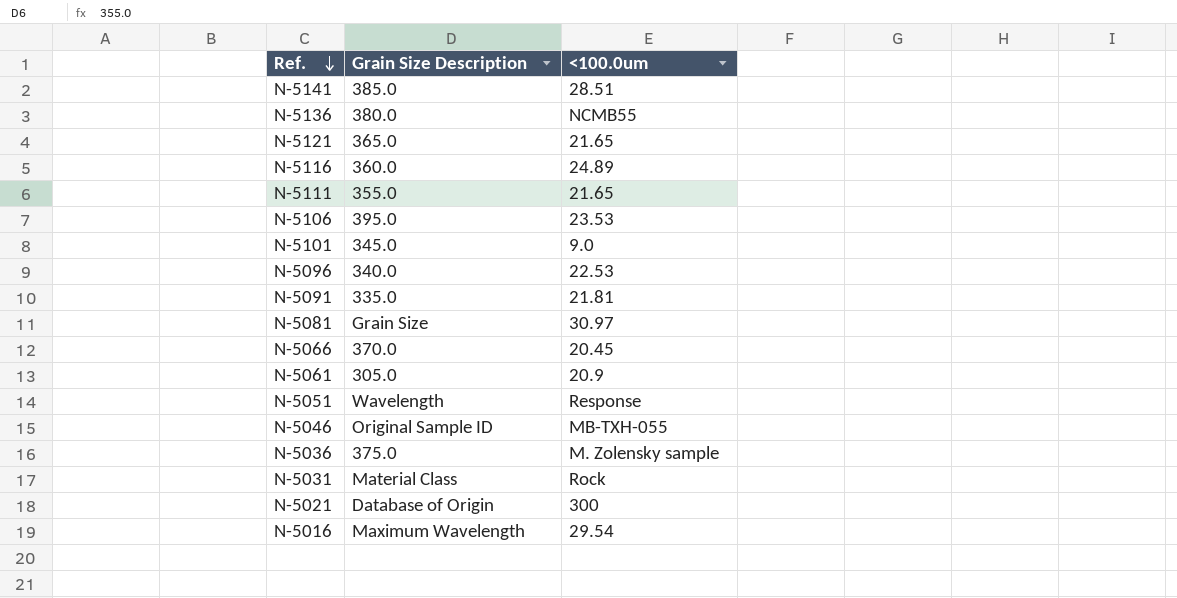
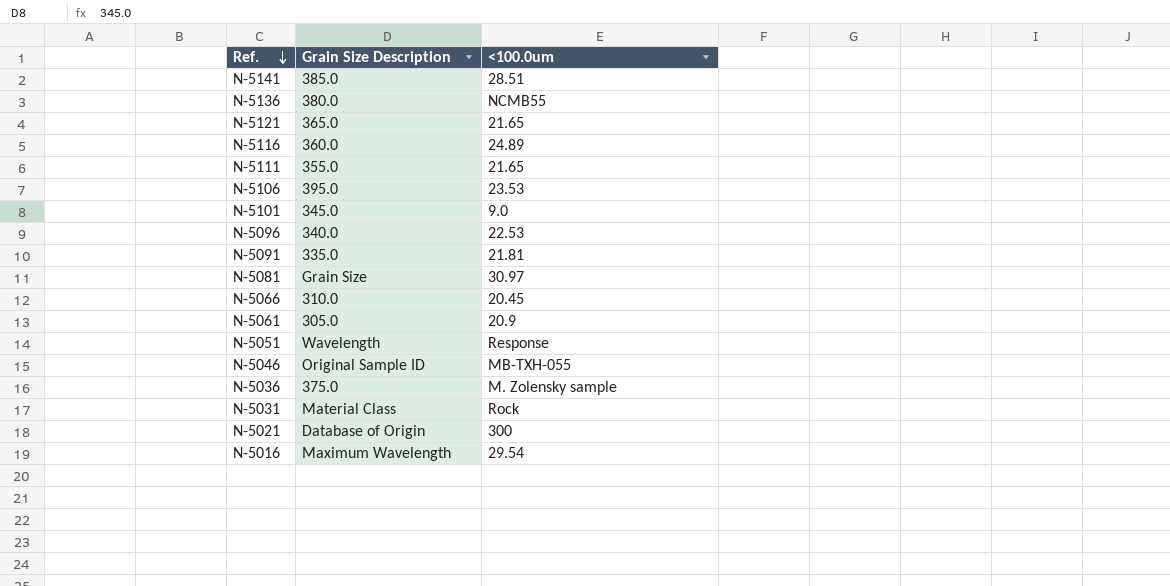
N-5066 | Grain Size Description: 370.0 -> 310.0

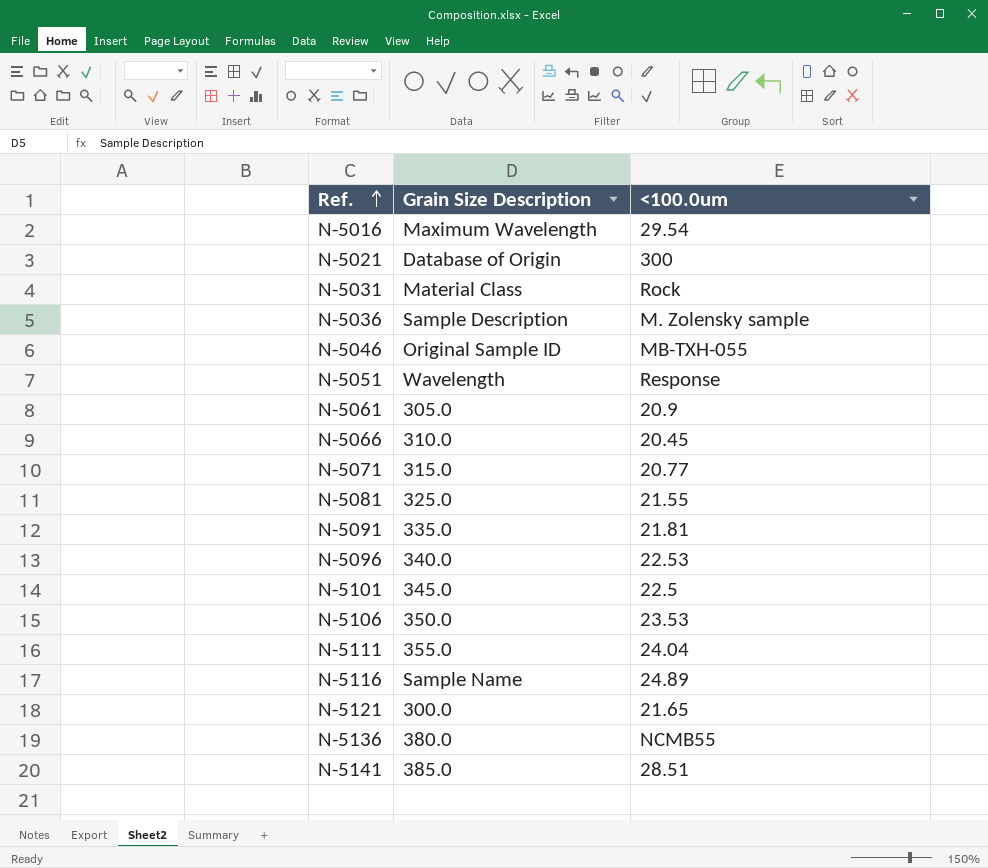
row order: Ref. descending -> Ref. ascending
N-5036 | Grain Size Description: 375.0 -> Sample Description
row N-5071: none -> 315.0 | 20.77
N-5081 | Grain Size Description: Grain Size -> 325.0
N-5081 | <100.0um: 30.97 -> 21.55
N-5101 | <100.0um: 9.0 -> 22.5
N-5106 | Grain Size Description: 395.0 -> 350.0
N-5111 | <100.0um: 21.65 -> 24.04
N-5116 | Grain Size Description: 360.0 -> Sample Name
N-5121 | Grain Size Description: 365.0 -> 300.0

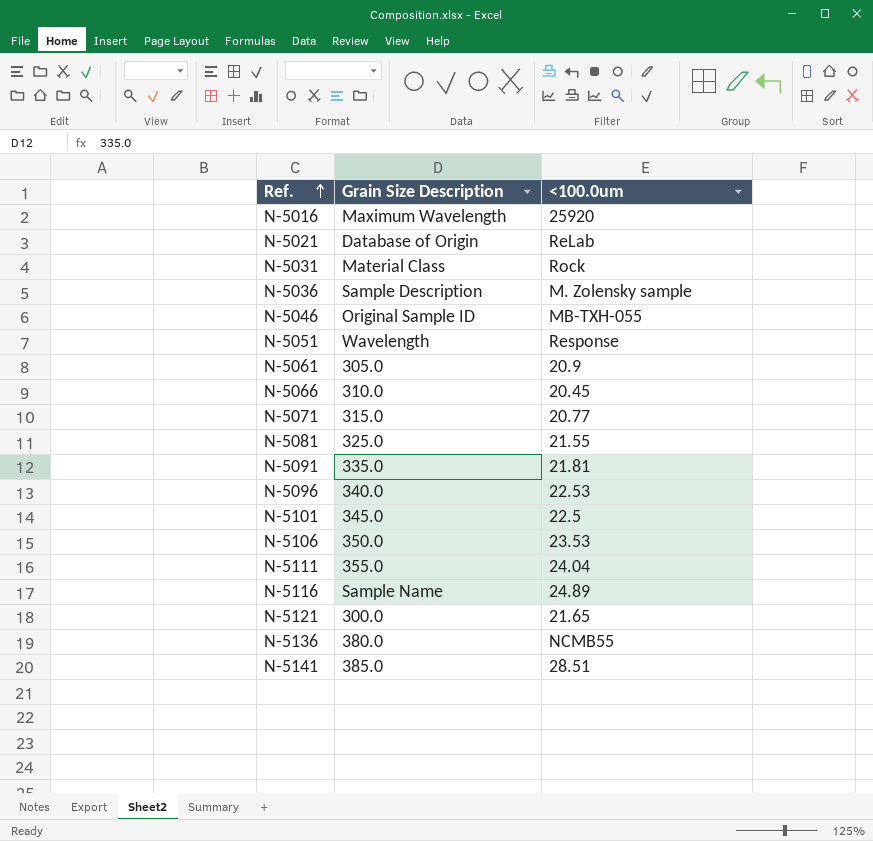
N-5016 | <100.0um: 29.54 -> 25920
N-5021 | <100.0um: 300 -> ReLab

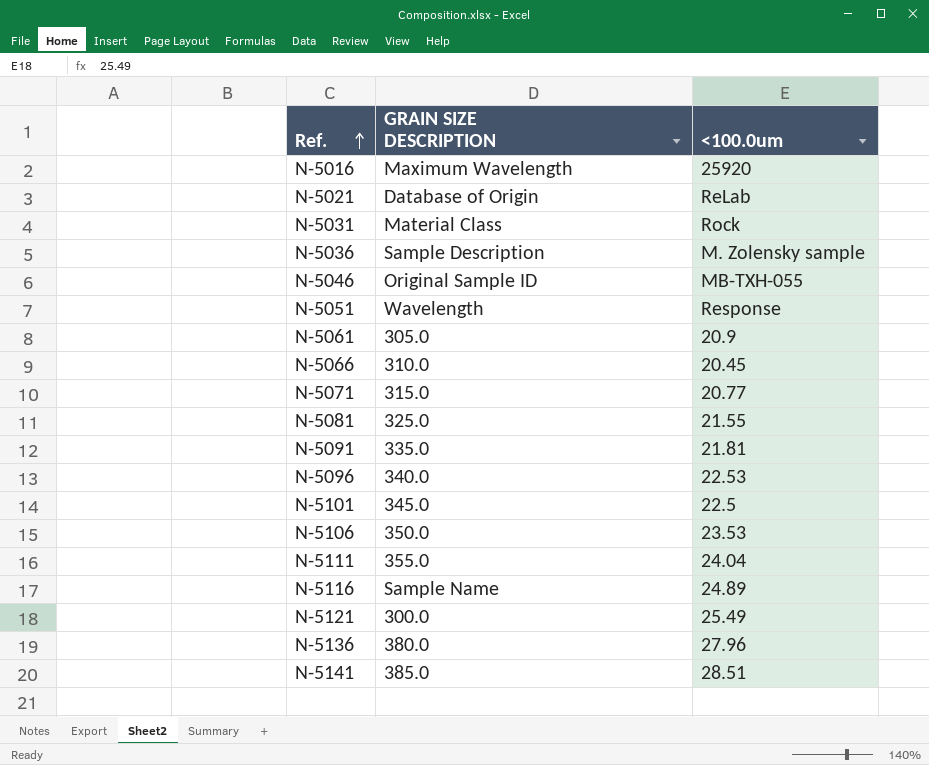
column name: Grain Size Description -> GRAIN SIZE DESCRIPTION
N-5121 | <100.0um: 21.65 -> 25.49
N-5136 | <100.0um: NCMB55 -> 27.96

